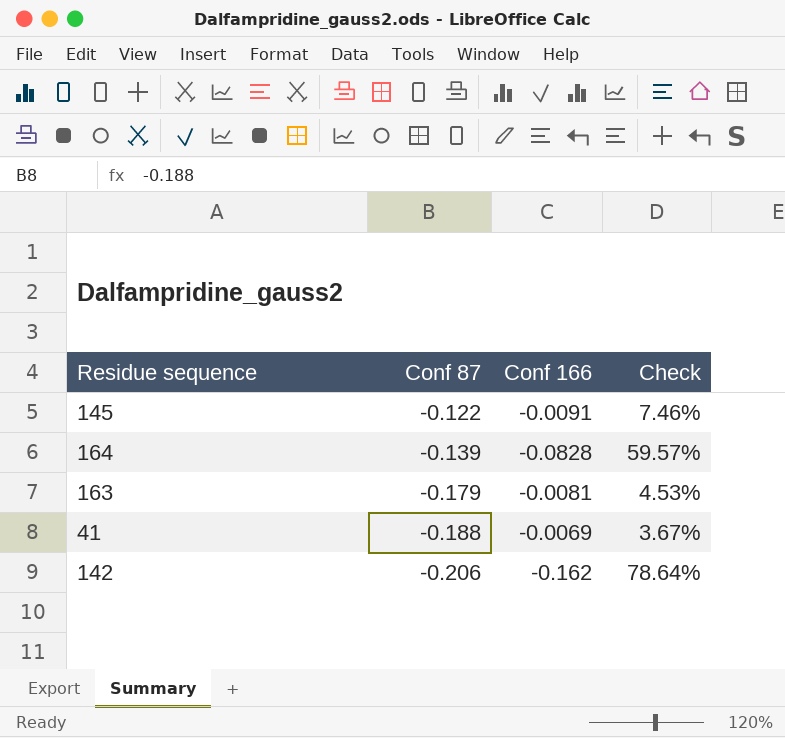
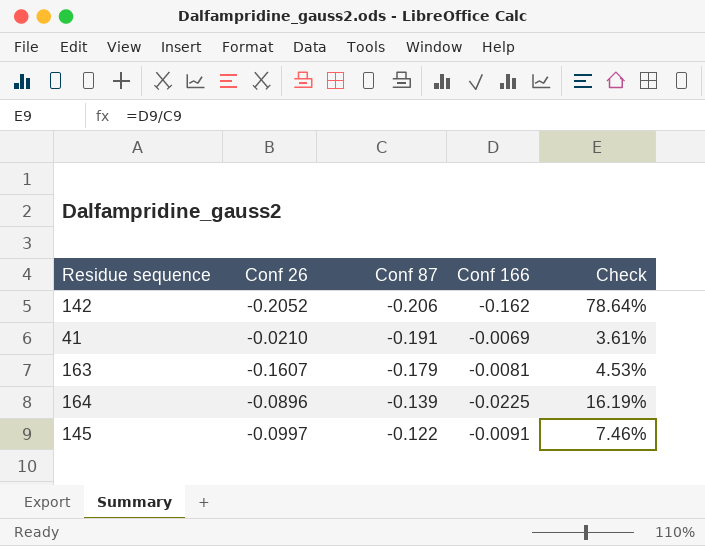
row order: Conf 87 descending -> Conf 87 ascending
column Conf 26 | position: none -> 2
41 | Conf 87: -0.188 -> -0.191
41 | Check: 3.67% -> 3.61%
164 | Conf 166: -0.0828 -> -0.0225
164 | Check: 59.57% -> 16.19%

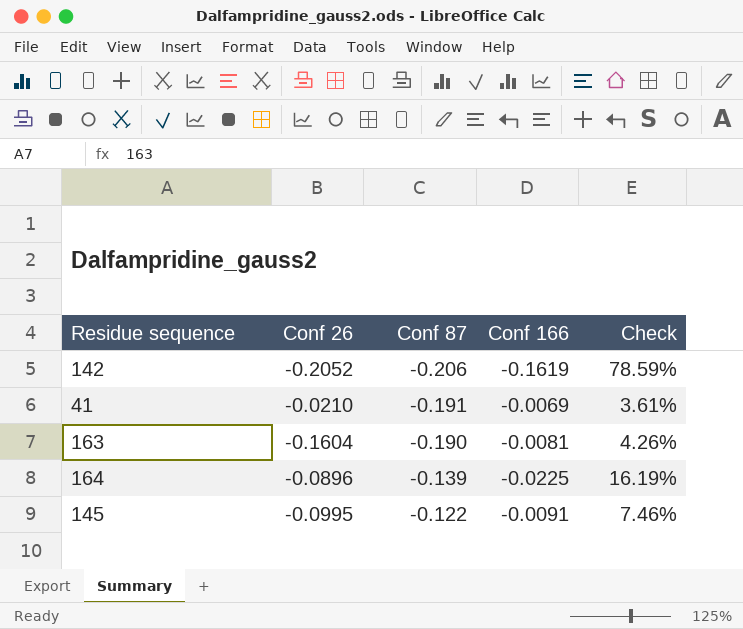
142 | Conf 166: -0.162 -> -0.1619
142 | Check: 78.64% -> 78.59%
163 | Conf 26: -0.1607 -> -0.1604
163 | Conf 87: -0.179 -> -0.190
163 | Check: 4.53% -> 4.26%
145 | Conf 26: -0.0997 -> -0.0995

